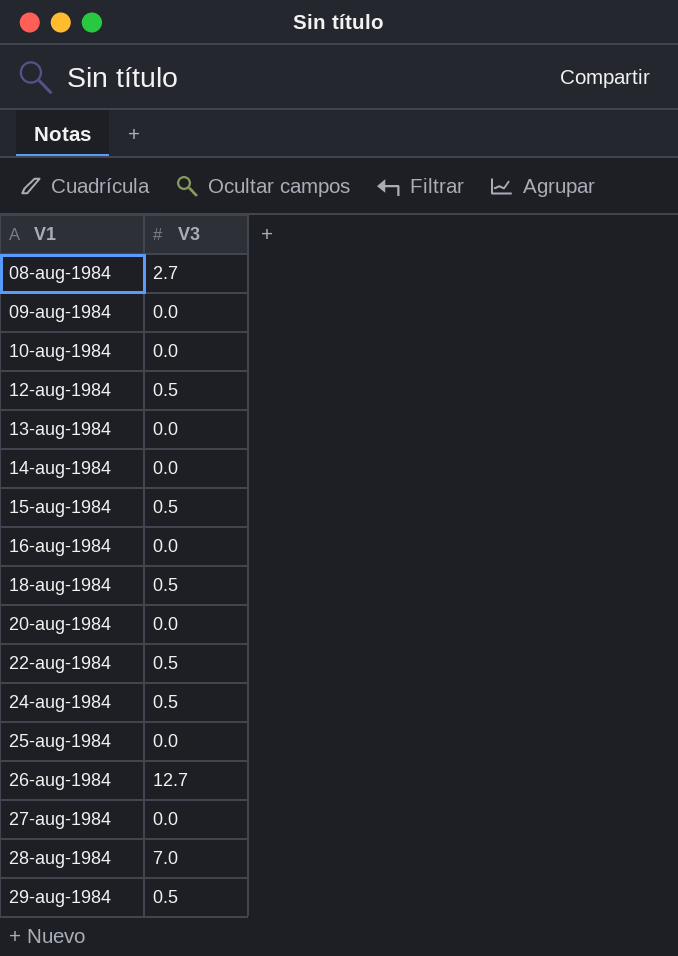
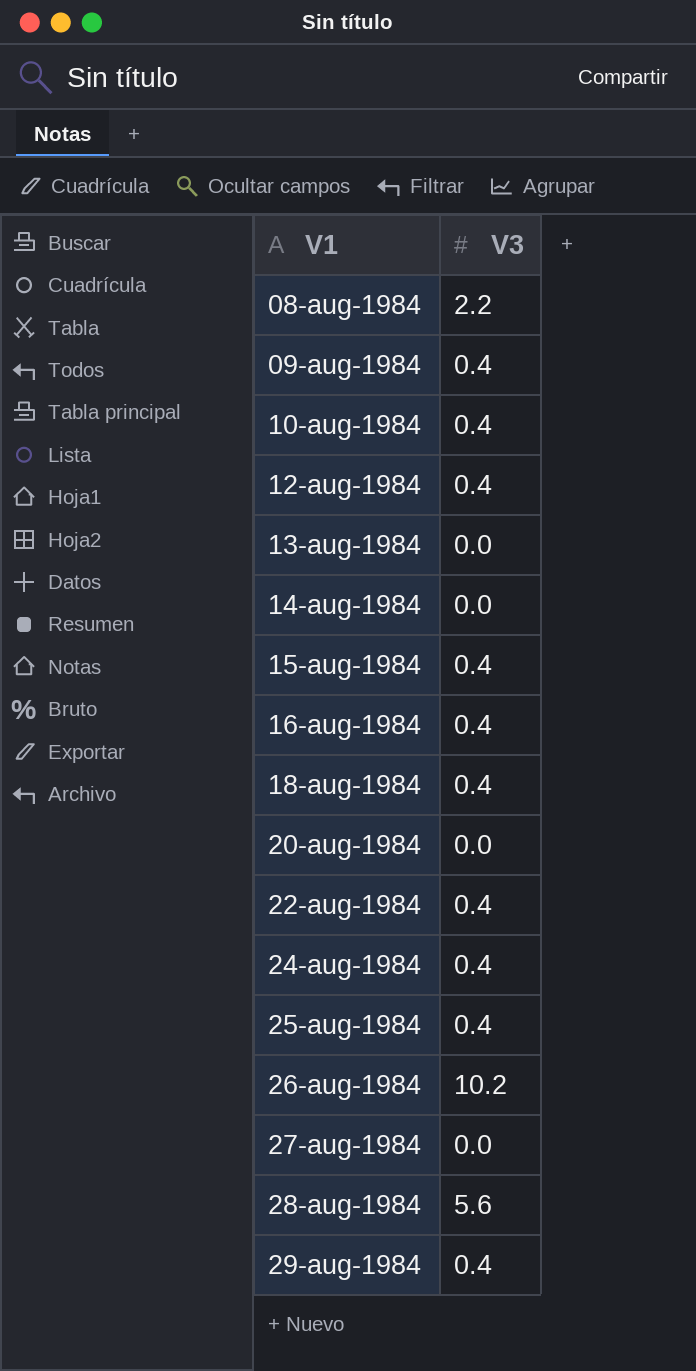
08-aug-1984 | V3: 2.7 -> 2.2
09-aug-1984 | V3: 0.0 -> 0.4
10-aug-1984 | V3: 0.0 -> 0.4
12-aug-1984 | V3: 0.5 -> 0.4
15-aug-1984 | V3: 0.5 -> 0.4
16-aug-1984 | V3: 0.0 -> 0.4
18-aug-1984 | V3: 0.5 -> 0.4
22-aug-1984 | V3: 0.5 -> 0.4
24-aug-1984 | V3: 0.5 -> 0.4
25-aug-1984 | V3: 0.0 -> 0.4
26-aug-1984 | V3: 12.7 -> 10.2
28-aug-1984 | V3: 7.0 -> 5.6
29-aug-1984 | V3: 0.5 -> 0.4

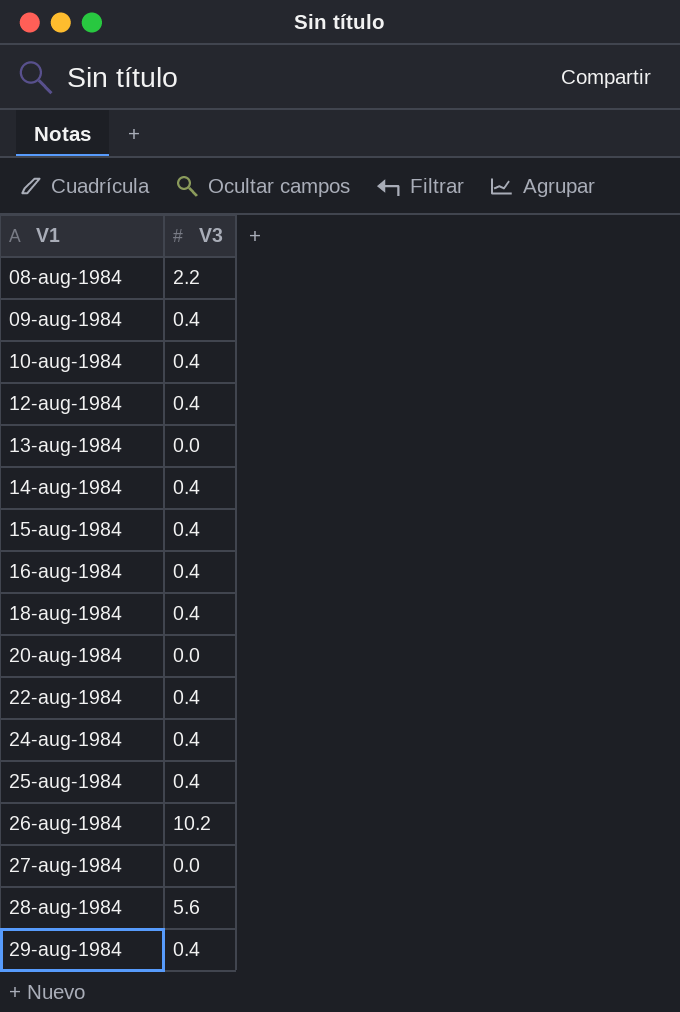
14-aug-1984 | V3: 0.0 -> 0.4

